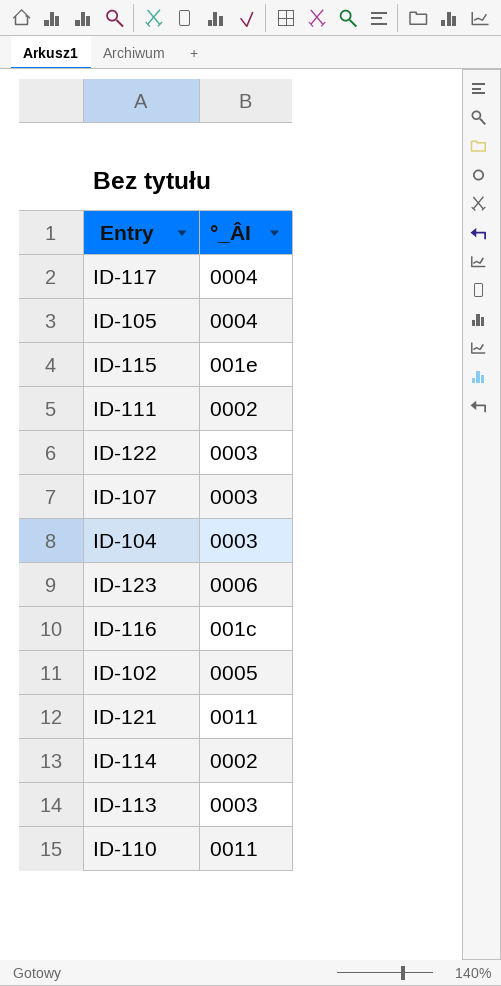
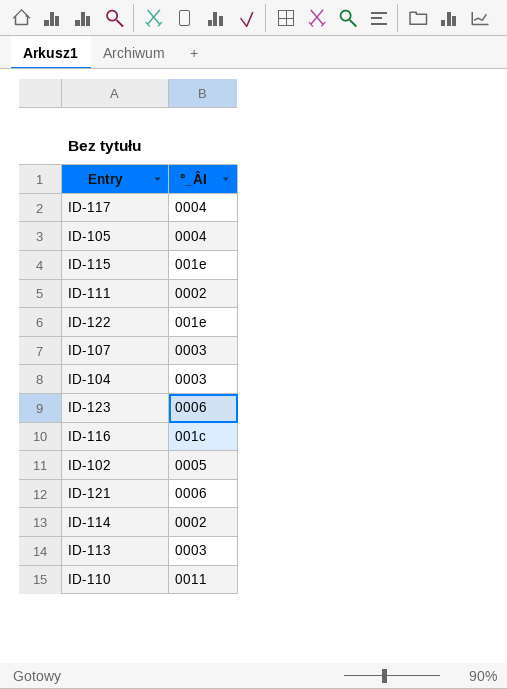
ID-122 | °_ÂI: 0003 -> 001e
ID-121 | °_ÂI: 0011 -> 0006

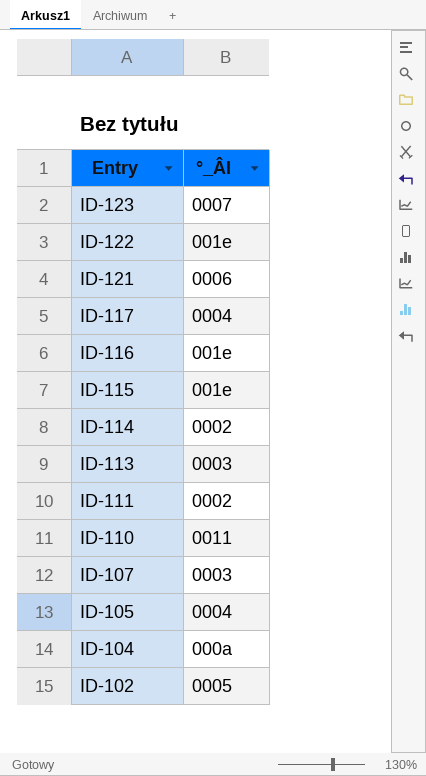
row order: none -> Entry descending
ID-123 | °_ÂI: 0006 -> 0007
ID-116 | °_ÂI: 001c -> 001e
ID-104 | °_ÂI: 0003 -> 000a

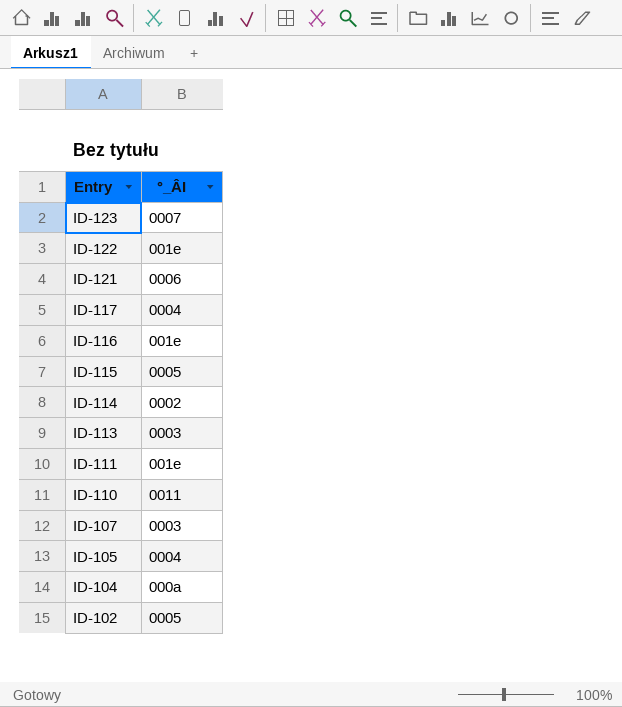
ID-115 | °_ÂI: 001e -> 0005
ID-111 | °_ÂI: 0002 -> 001e

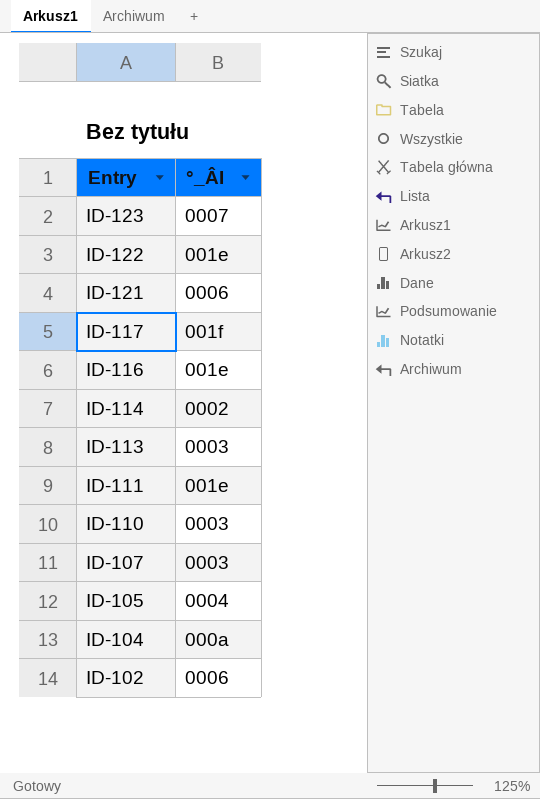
row ID-115: 0005 -> none
ID-117 | °_ÂI: 0004 -> 001f
ID-110 | °_ÂI: 0011 -> 0003
ID-102 | °_ÂI: 0005 -> 0006

